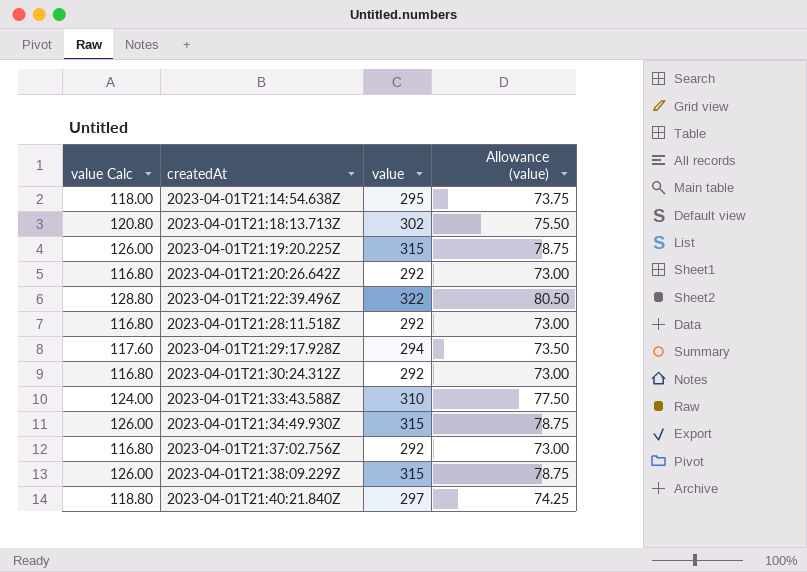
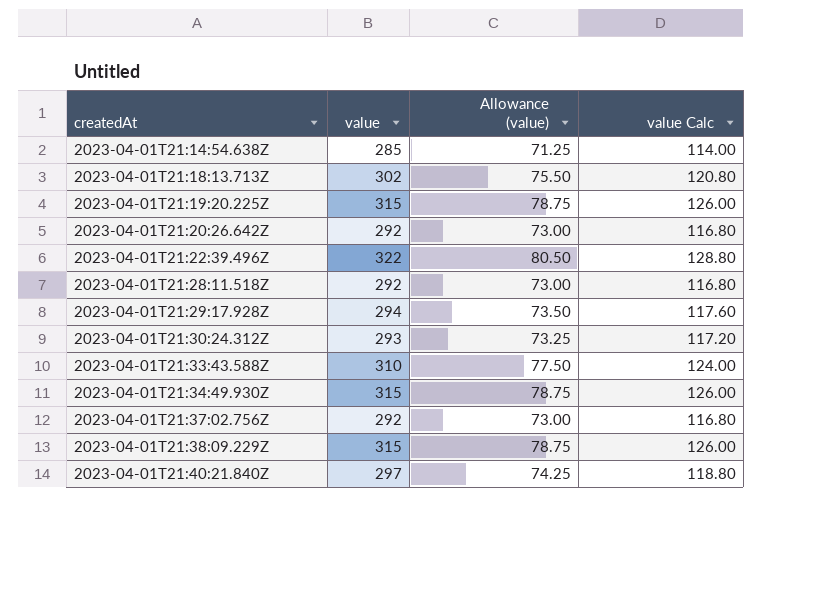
column value Calc | position: 1 -> 4
2023-04-01T21:14:54.638Z | value: 295 -> 285
2023-04-01T21:14:54.638Z | Allowance (value): 73.75 -> 71.25
2023-04-01T21:14:54.638Z | value Calc: 118.00 -> 114.00
2023-04-01T21:30:24.312Z | value: 292 -> 293
2023-04-01T21:30:24.312Z | Allowance (value): 73.00 -> 73.25
2023-04-01T21:30:24.312Z | value Calc: 116.80 -> 117.20

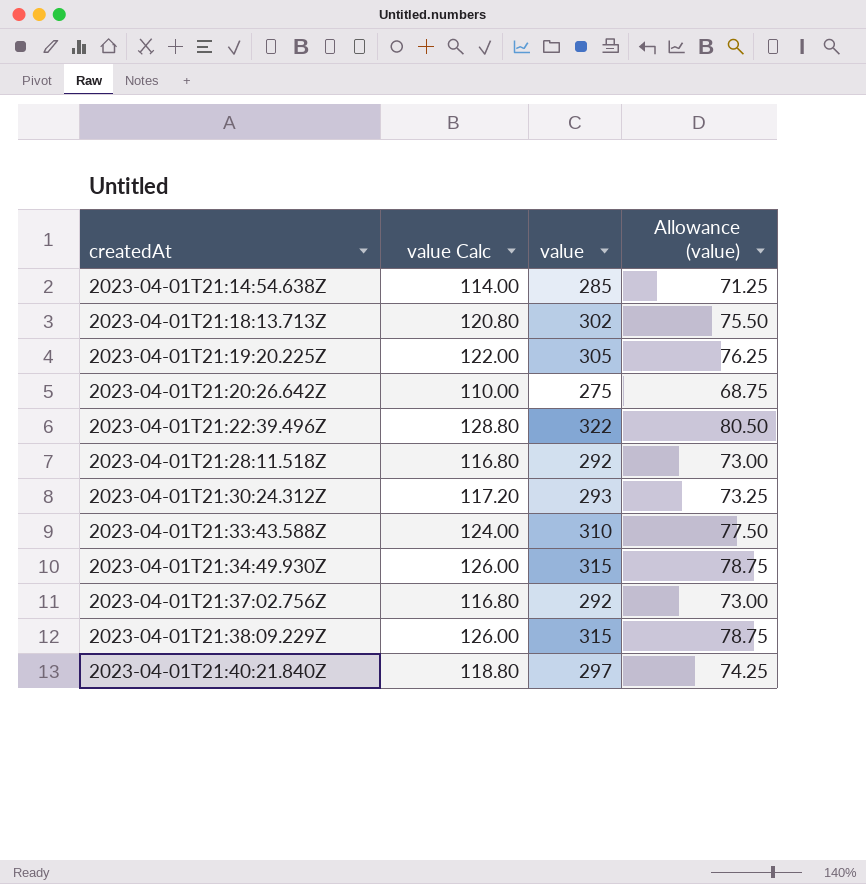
column value Calc | position: 4 -> 2
row 2023-04-01T21:29:17.928Z: 294 | 73.50 | 117.60 -> none
2023-04-01T21:19:20.225Z | value Calc: 126.00 -> 122.00
2023-04-01T21:19:20.225Z | value: 315 -> 305
2023-04-01T21:19:20.225Z | Allowance (value): 78.75 -> 76.25
2023-04-01T21:20:26.642Z | value Calc: 116.80 -> 110.00
2023-04-01T21:20:26.642Z | value: 292 -> 275
2023-04-01T21:20:26.642Z | Allowance (value): 73.00 -> 68.75

